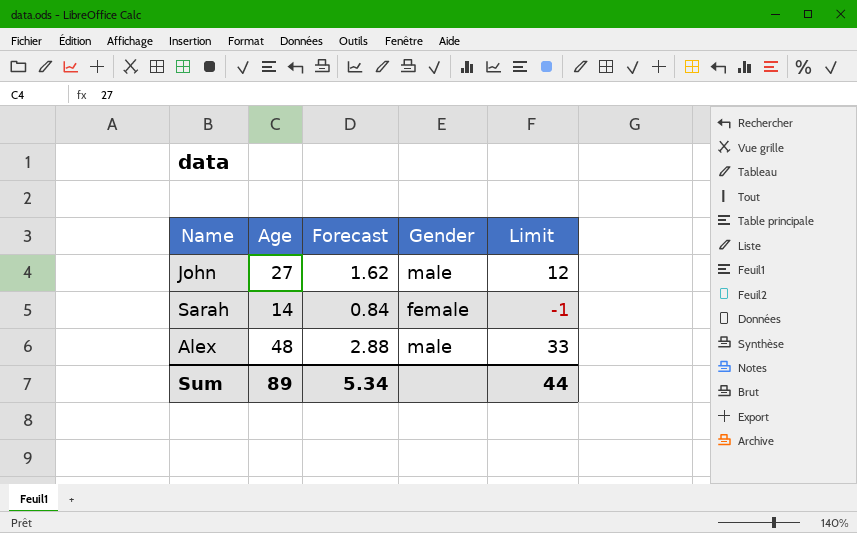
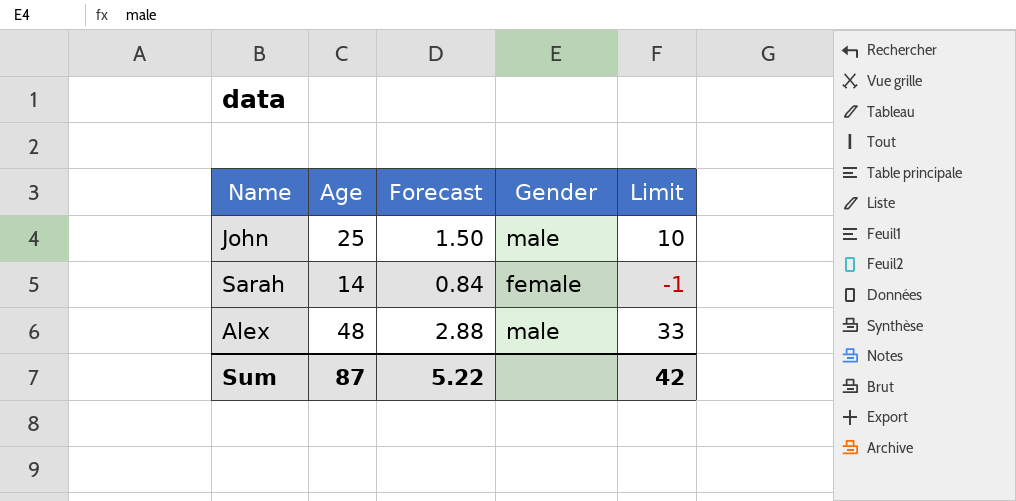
John | Age: 27 -> 25
John | Forecast: 1.62 -> 1.50
John | Limit: 12 -> 10
Sum | Age: 89 -> 87
Sum | Forecast: 5.34 -> 5.22
Sum | Limit: 44 -> 42

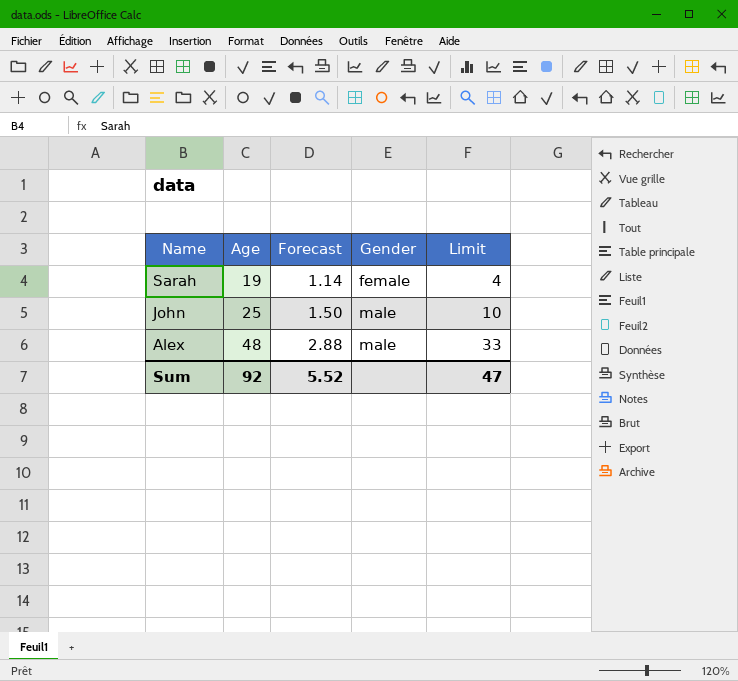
row order: none -> Name descending
Sarah | Age: 14 -> 19
Sarah | Forecast: 0.84 -> 1.14
Sarah | Limit: -1 -> 4
Sum | Age: 87 -> 92
Sum | Forecast: 5.22 -> 5.52
Sum | Limit: 42 -> 47

